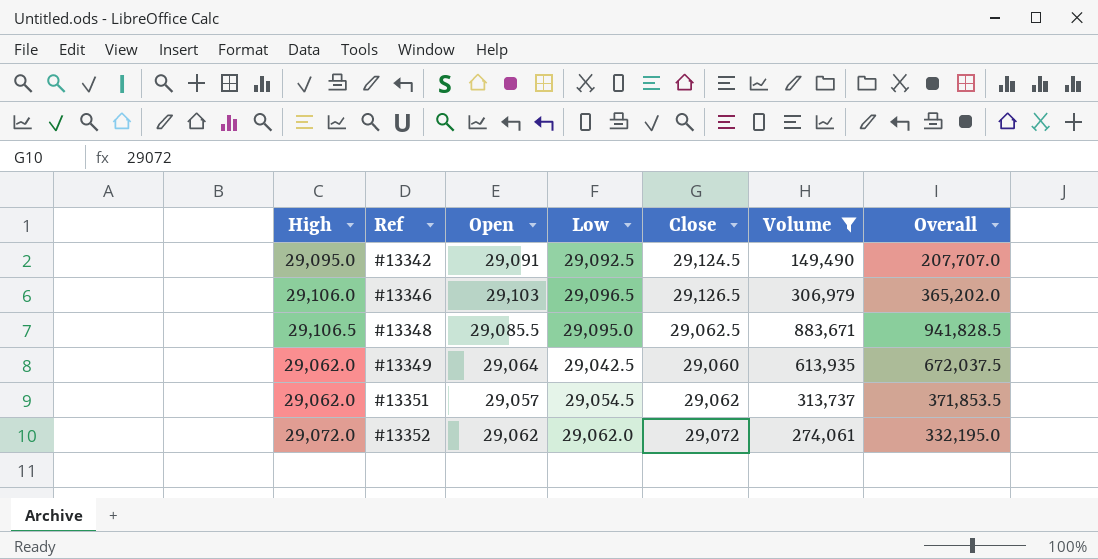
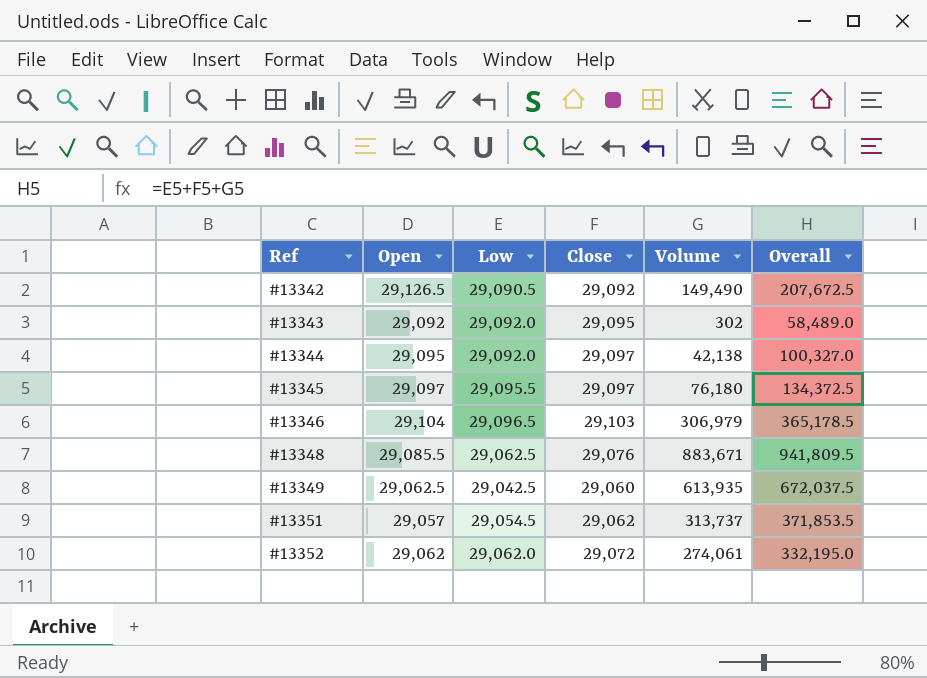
filter: Volume >= 149,490 -> none
column High | position: 1 -> none
#13342 | Open: 29,091 -> 29,126.5
#13342 | Low: 29,092.5 -> 29,090.5
#13342 | Close: 29,124.5 -> 29,092
#13342 | Overall: 207,707.0 -> 207,672.5
#13346 | Open: 29,103 -> 29,104
#13346 | Close: 29,126.5 -> 29,103
#13346 | Overall: 365,202.0 -> 365,178.5
#13348 | Low: 29,095.0 -> 29,062.5
#13348 | Close: 29,062.5 -> 29,076
#13348 | Overall: 941,828.5 -> 941,809.5
#13349 | Open: 29,064 -> 29,062.5

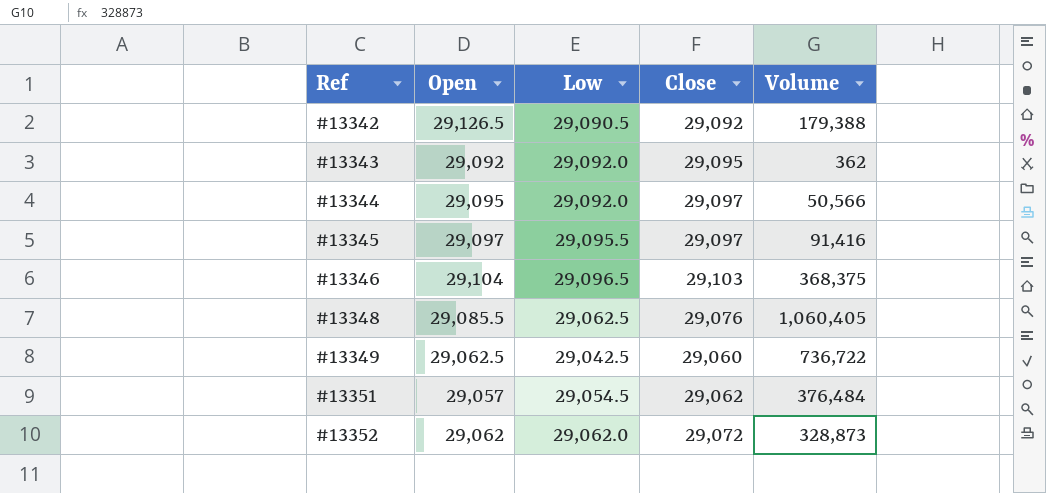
column Overall | formula: [Low] + [Close] + [Volume] -> none
#13342 | Volume: 149,490 -> 179,388
#13343 | Volume: 302 -> 362
#13344 | Volume: 42,138 -> 50,566
#13345 | Volume: 76,180 -> 91,416
#13346 | Volume: 306,979 -> 368,375
#13348 | Volume: 883,671 -> 1,060,405
#13349 | Volume: 613,935 -> 736,722
#13351 | Volume: 313,737 -> 376,484
#13352 | Volume: 274,061 -> 328,873

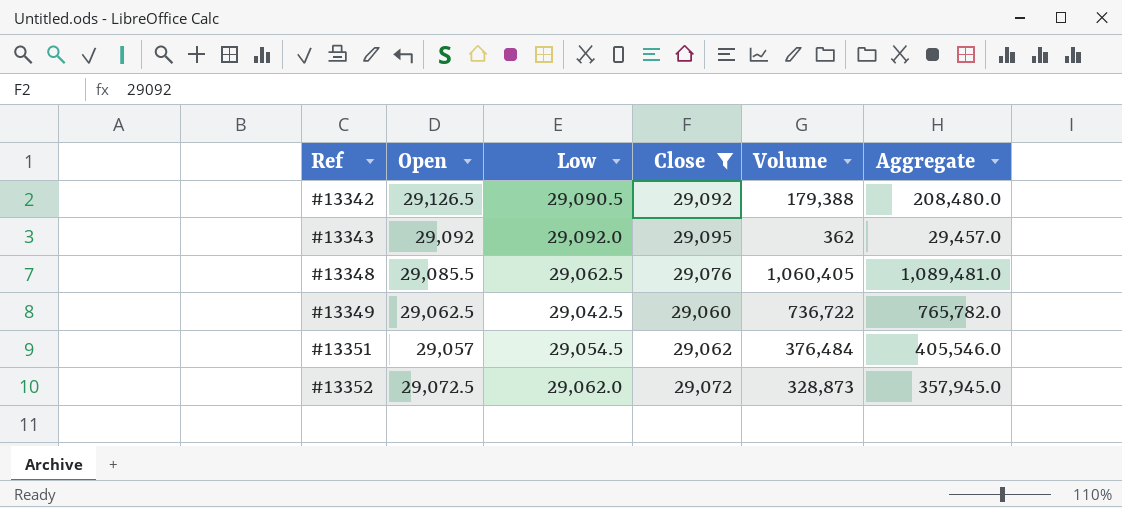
filter: none -> Close <= 29,095
column Aggregate | formula: none -> [Close] + [Volume]
#13352 | Open: 29,062 -> 29,072.5

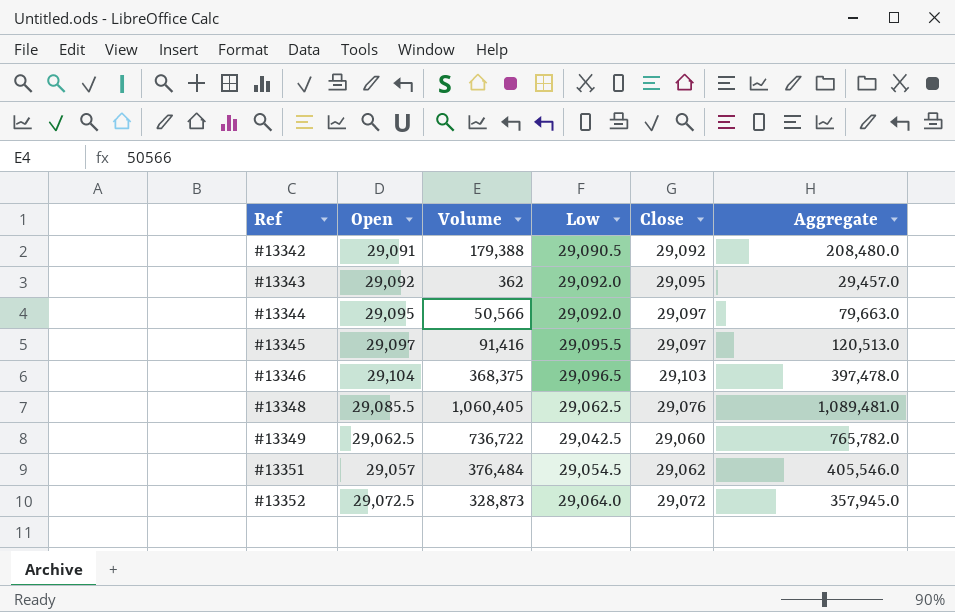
filter: Close <= 29,095 -> none
column Volume | position: 5 -> 3
#13342 | Open: 29,126.5 -> 29,091
#13352 | Low: 29,062.0 -> 29,064.0

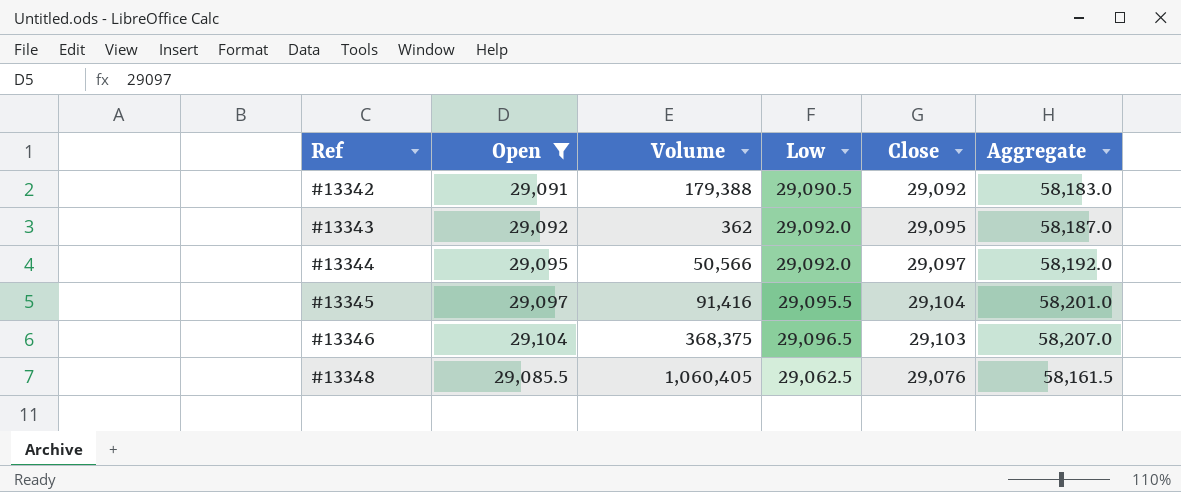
filter: none -> Open >= 29,085.5
column Aggregate | formula: [Volume] + [Close] -> [Open] + [Close]
#13345 | Close: 29,097 -> 29,104

